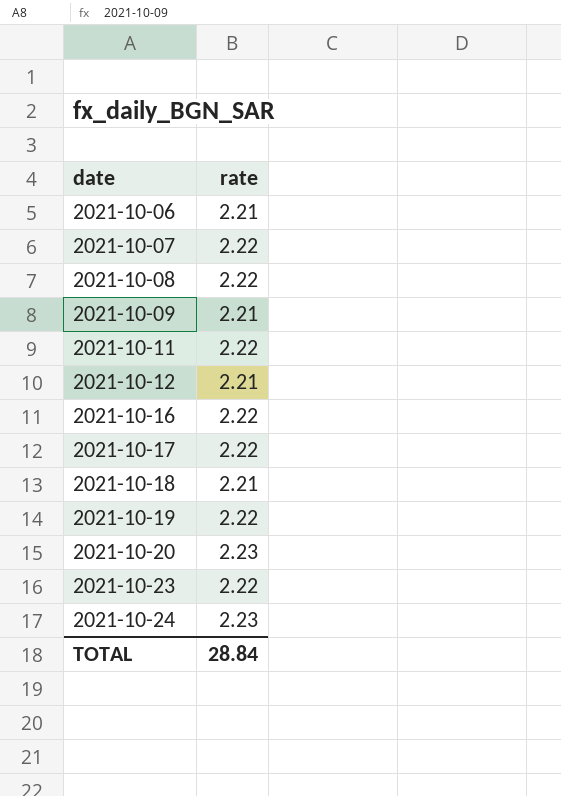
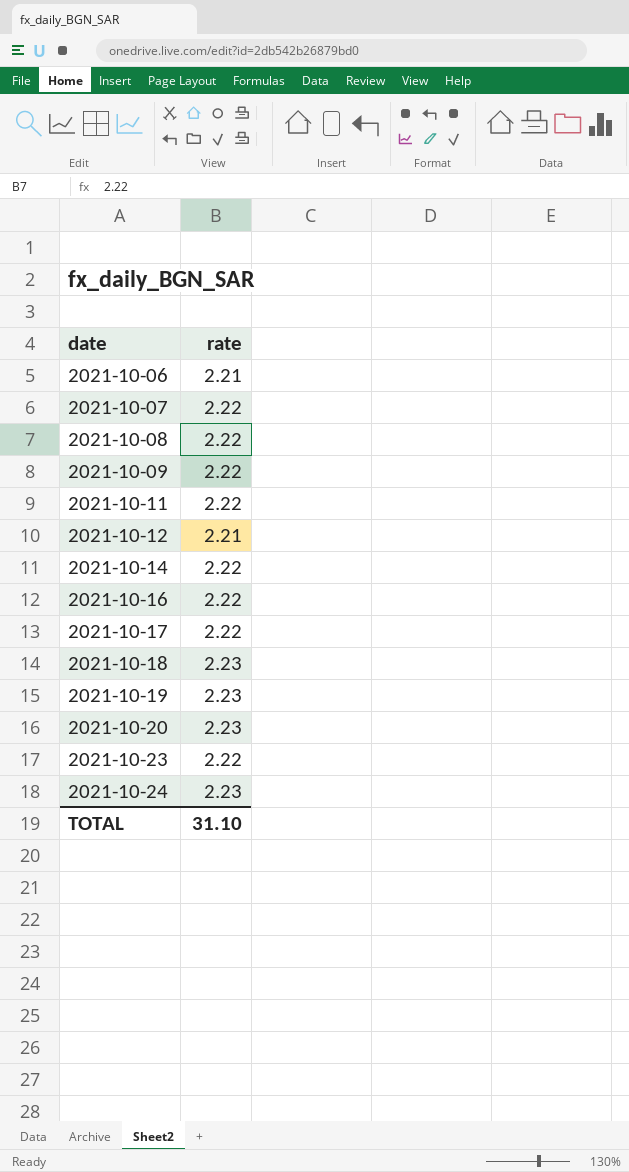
2021-10-09 | rate: 2.21 -> 2.22
row 2021-10-14: none -> 2.22
2021-10-18 | rate: 2.21 -> 2.23
2021-10-19 | rate: 2.22 -> 2.23
TOTAL | rate: 28.84 -> 31.10

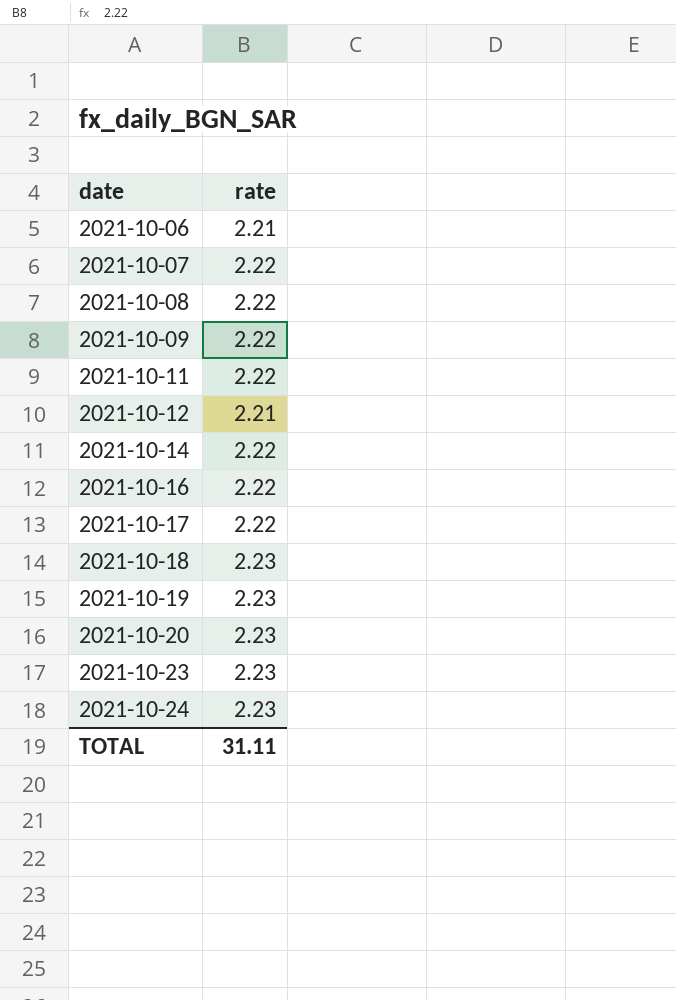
2021-10-23 | rate: 2.22 -> 2.23
TOTAL | rate: 31.10 -> 31.11

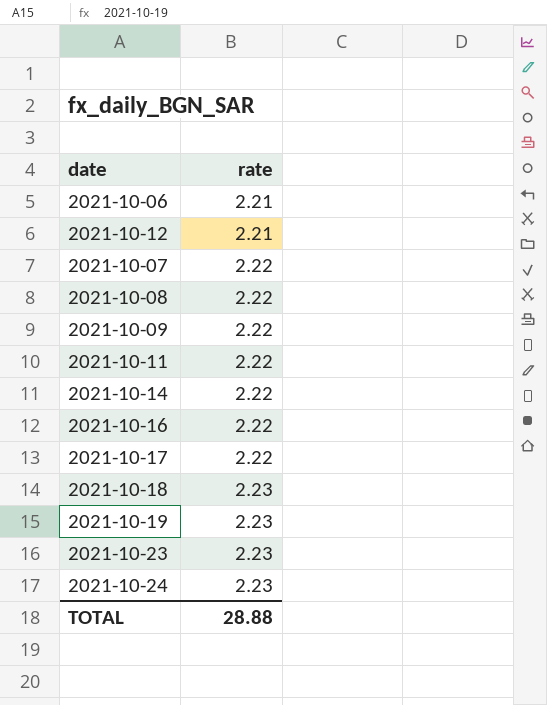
row order: date ascending -> rate ascending
row 2021-10-20: 2.23 -> none
TOTAL | rate: 31.11 -> 28.88

